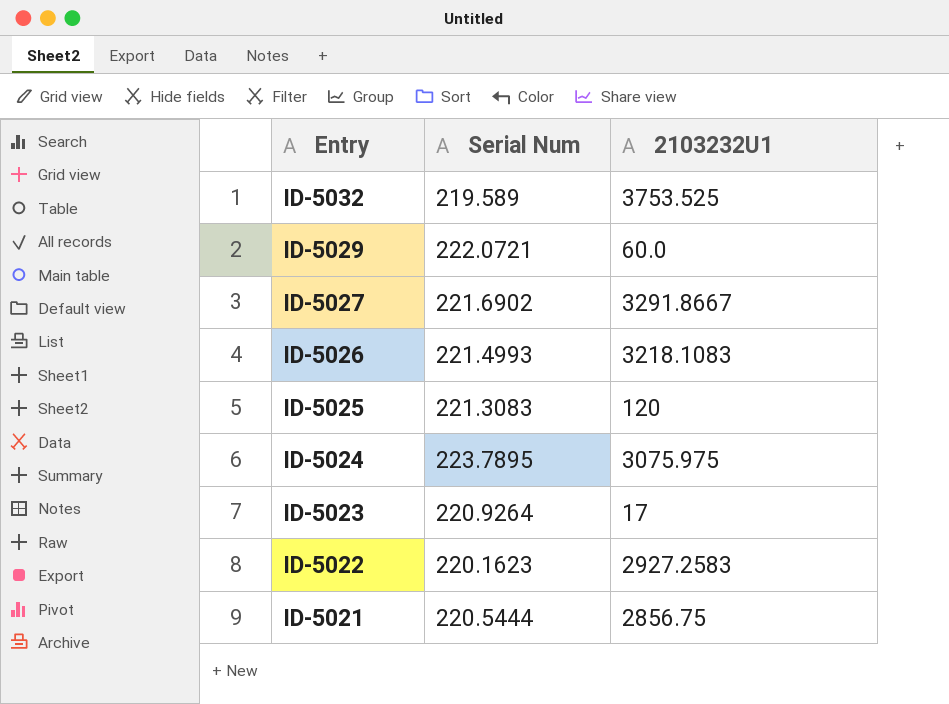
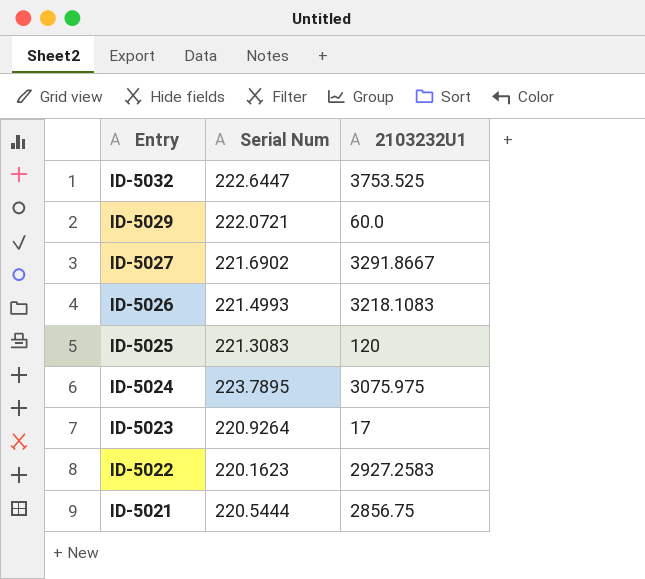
ID-5032 | Serial Num: 219.589 -> 222.6447

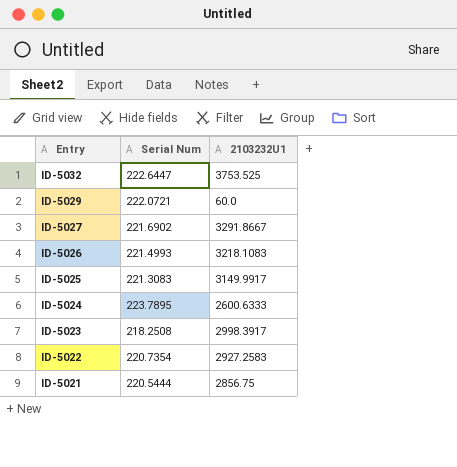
ID-5025 | 2103232U1: 120 -> 3149.9917
ID-5024 | 2103232U1: 3075.975 -> 2600.6333
ID-5023 | Serial Num: 220.9264 -> 218.2508
ID-5023 | 2103232U1: 17 -> 2998.3917
ID-5022 | Serial Num: 220.1623 -> 220.7354

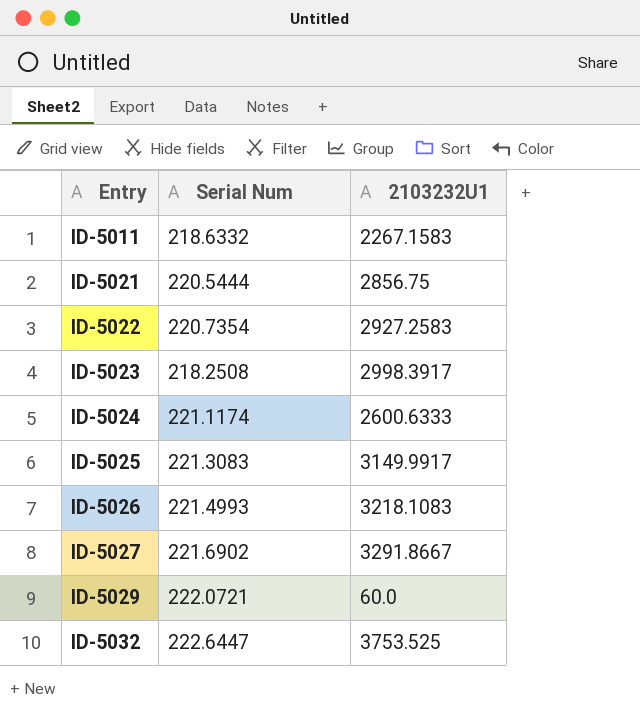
row order: Entry descending -> Entry ascending
row ID-5011: none -> 218.6332 | 2267.1583
ID-5024 | Serial Num: 223.7895 -> 221.1174

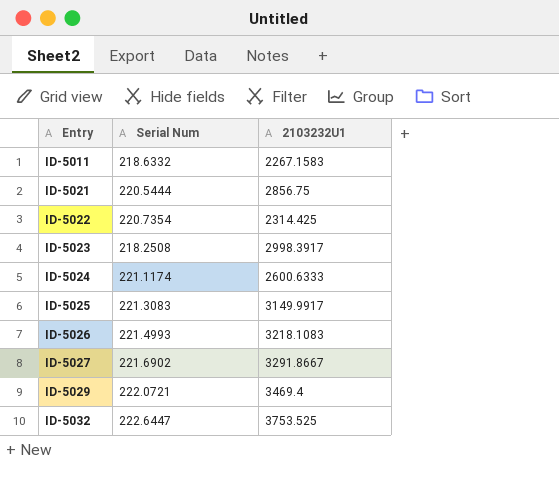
ID-5022 | 2103232U1: 2927.2583 -> 2314.425
ID-5029 | 2103232U1: 60.0 -> 3469.4

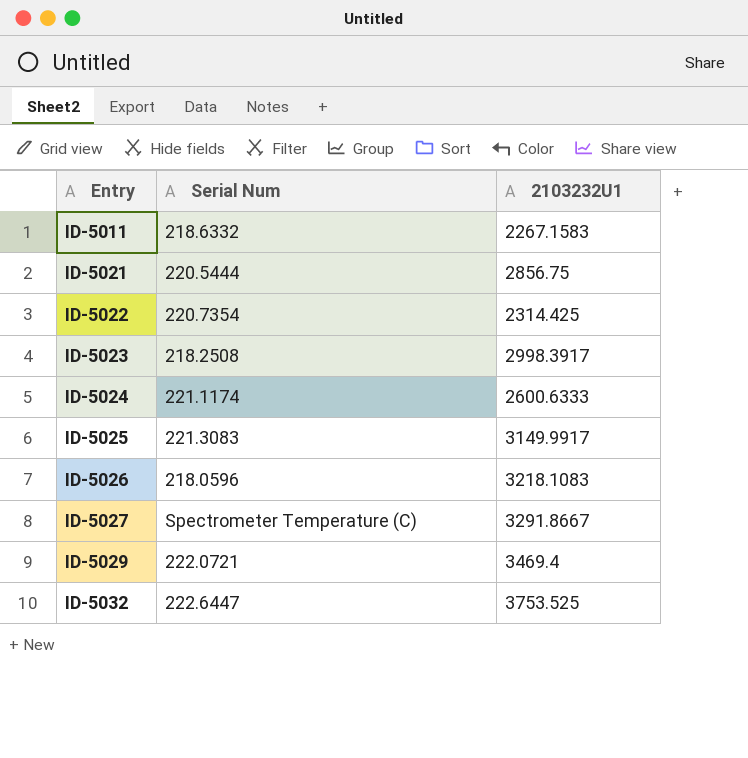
ID-5026 | Serial Num: 221.4993 -> 218.0596
ID-5027 | Serial Num: 221.6902 -> Spectrometer Temperature (C)

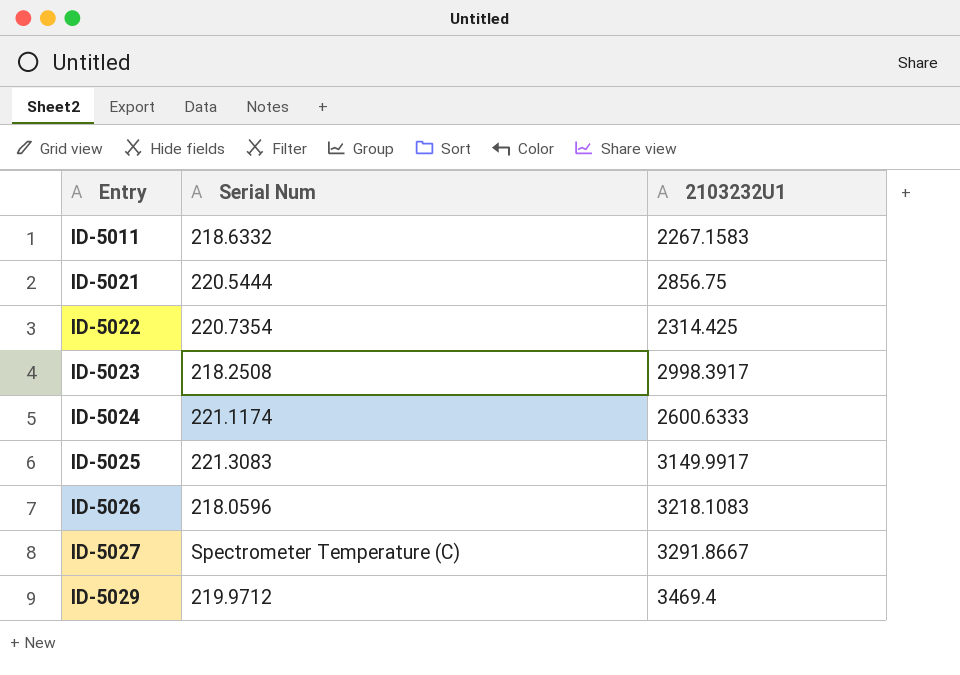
row ID-5032: 222.6447 | 3753.525 -> none
ID-5029 | Serial Num: 222.0721 -> 219.9712

